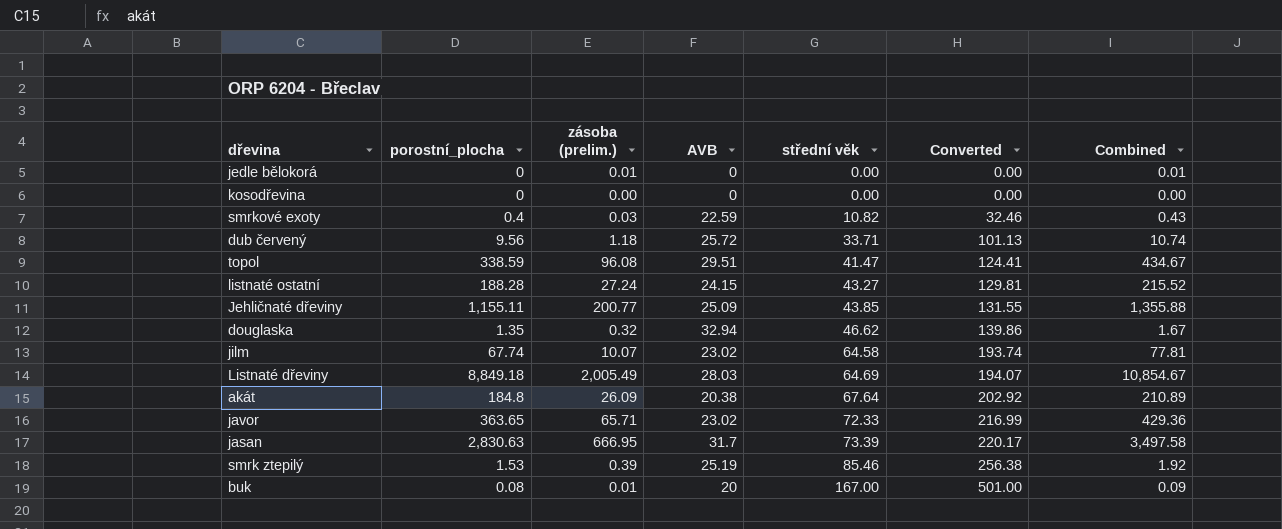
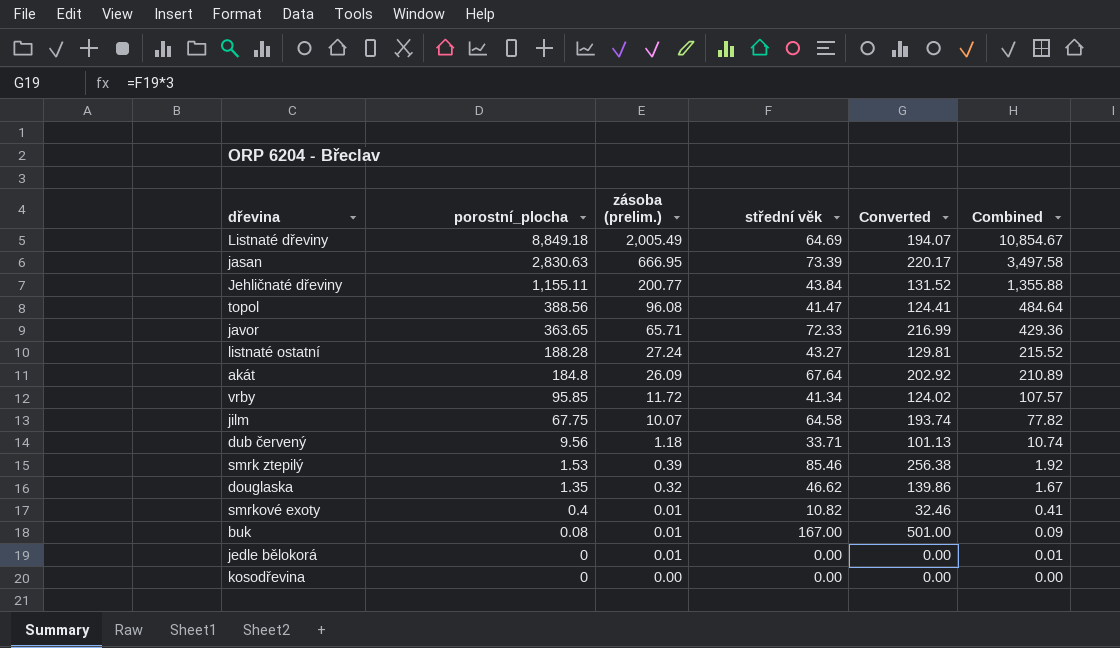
row order: střední věk ascending -> porostní_plocha descending
column AVB | position: 4 -> none
Jehličnaté dřeviny | střední věk: 43.85 -> 43.84
Jehličnaté dřeviny | Converted: 131.55 -> 131.52
topol | porostní_plocha: 338.59 -> 388.56
topol | Combined: 434.67 -> 484.64
row vrby: none -> 95.85 | 11.72 | 41.34 | 124.02 | 107.57
jilm | porostní_plocha: 67.74 -> 67.75
jilm | Combined: 77.81 -> 77.82
smrkové exoty | zásoba (prelim.): 0.03 -> 0.01
smrkové exoty | Combined: 0.43 -> 0.41

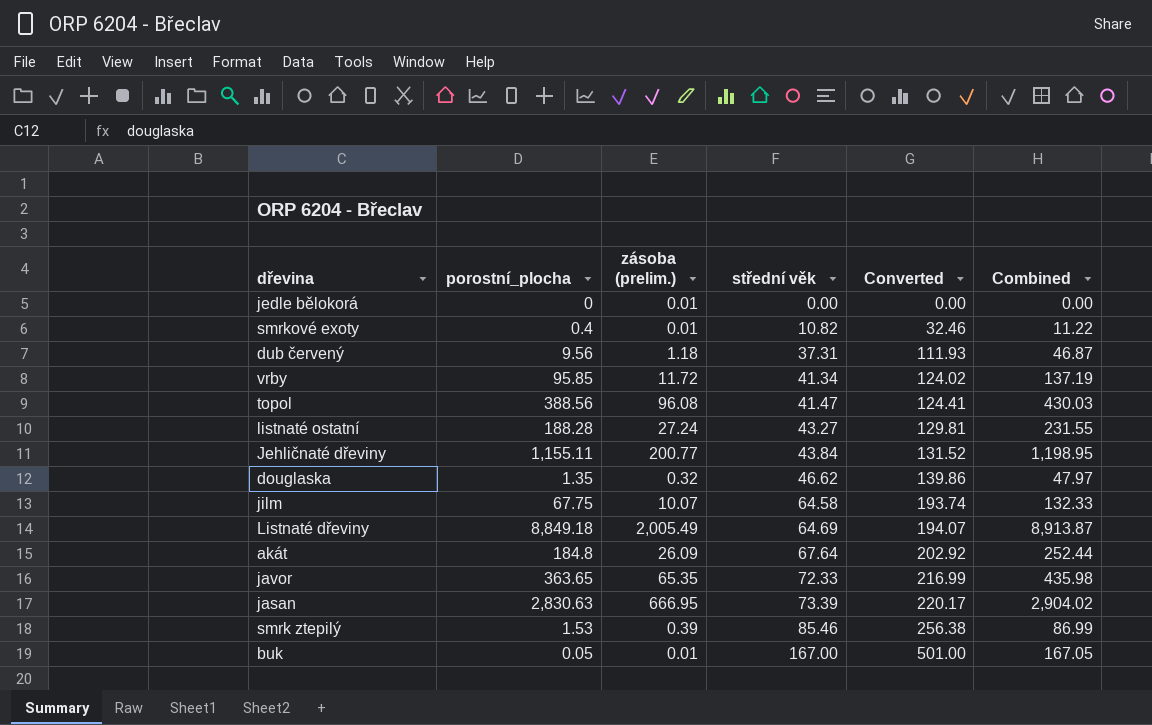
row order: porostní_plocha descending -> střední věk ascending
column Combined | formula: [porostní_plocha] + [zásoba (prelim.)] -> [porostní_plocha] + [střední věk]
row kosodřevina: 0 | 0.00 | 0.00 | 0.00 | 0.00 -> none
dub červený | střední věk: 33.71 -> 37.31
dub červený | Converted: 101.13 -> 111.93
javor | zásoba (prelim.): 65.71 -> 65.35
buk | porostní_plocha: 0.08 -> 0.05

